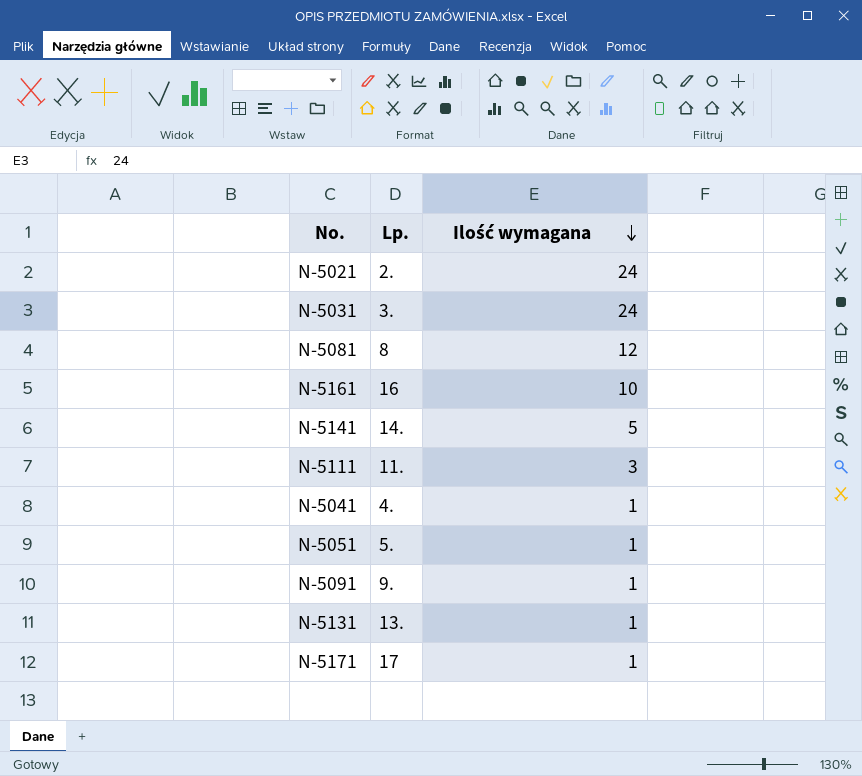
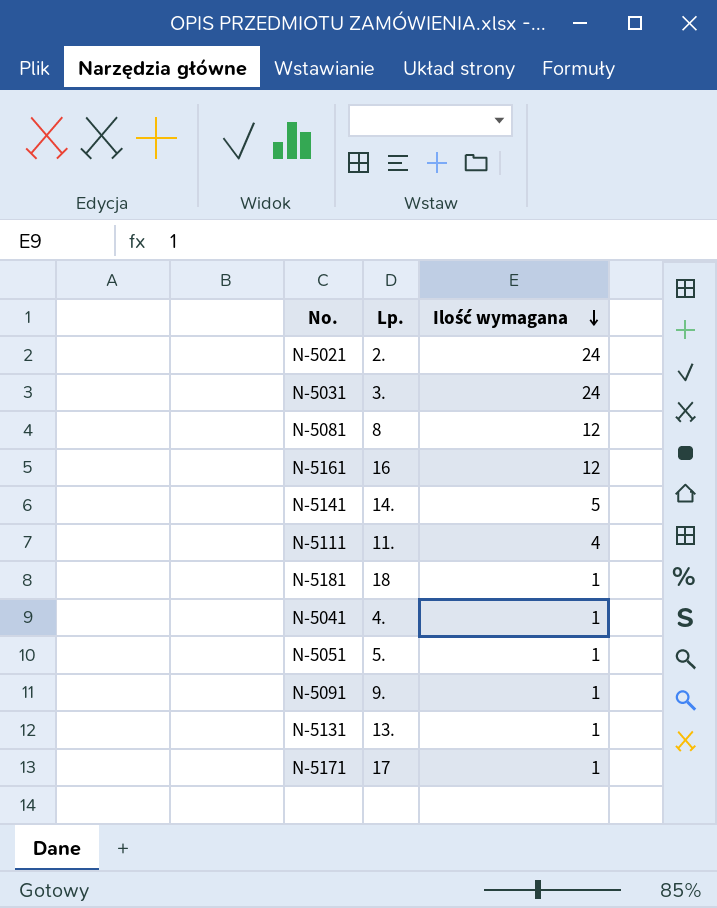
N-5161 | Ilość wymagana: 10 -> 12
N-5111 | Ilość wymagana: 3 -> 4
row N-5181: none -> 18 | 1

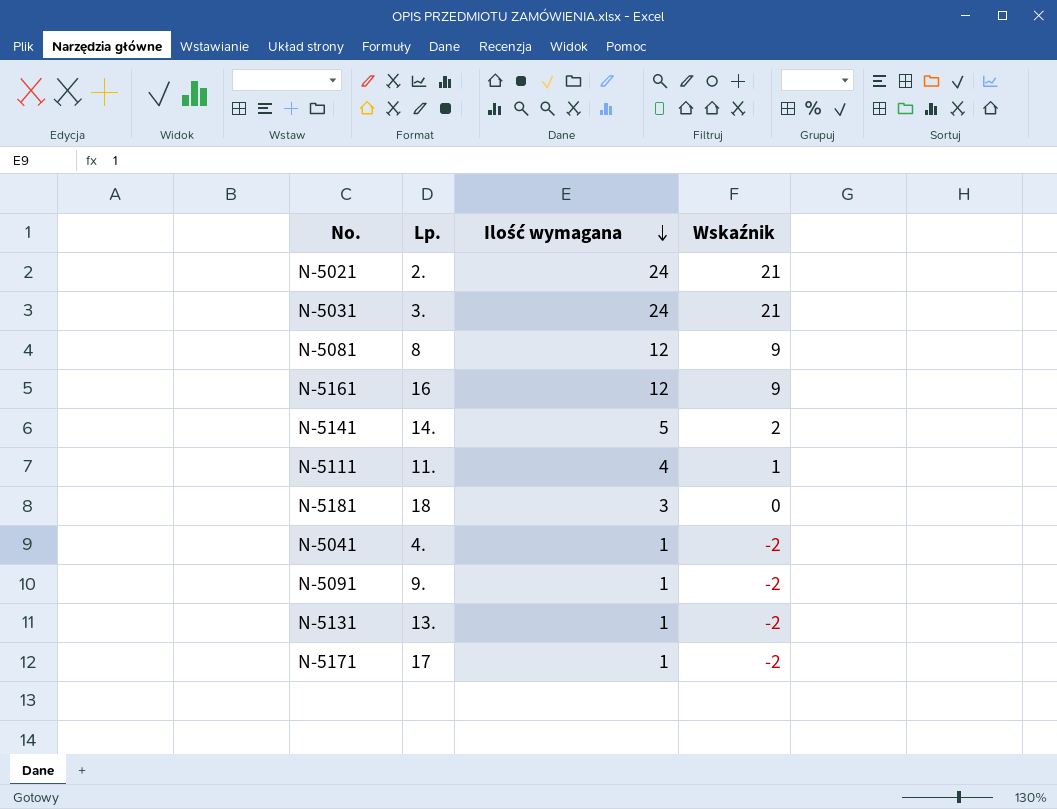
column Wskaźnik | formula: none -> [Ilość wymagana] - 3
row N-5051: 5. | 1 -> none
N-5181 | Ilość wymagana: 1 -> 3

